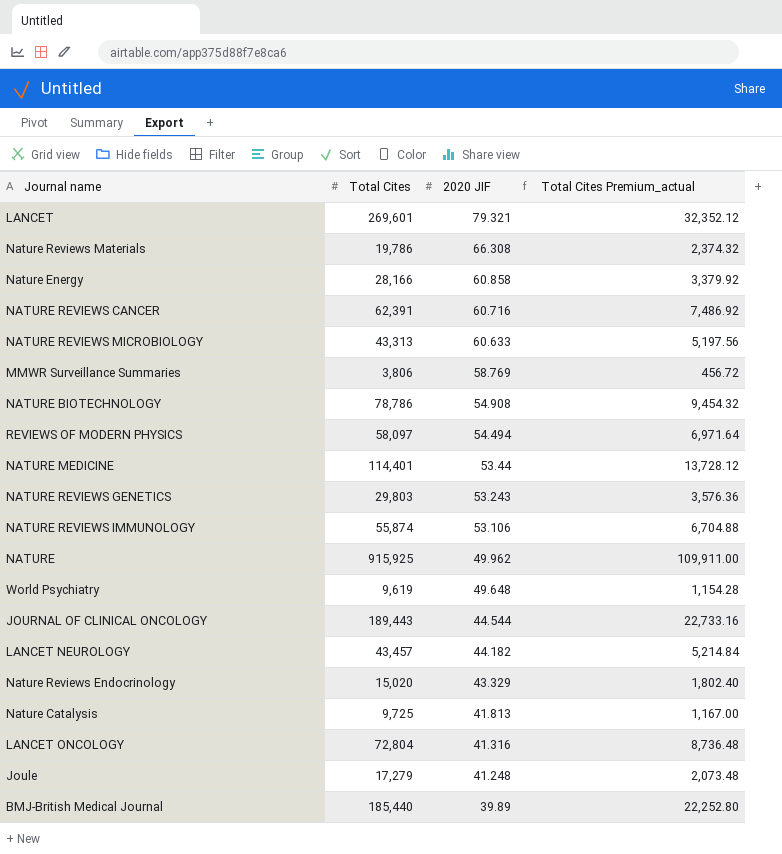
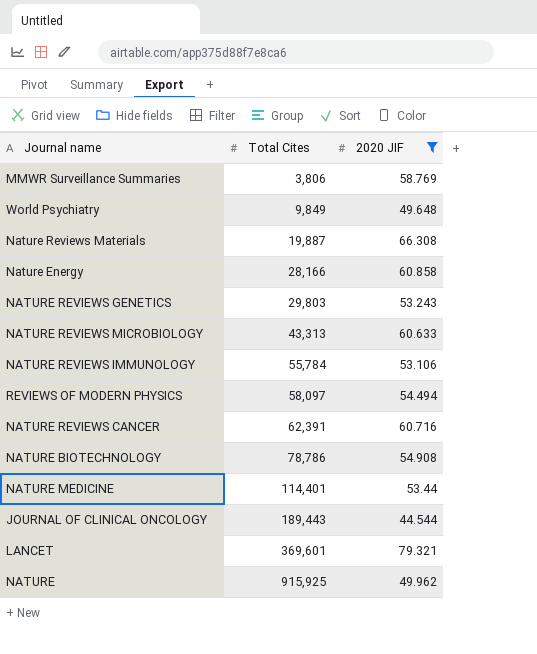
filter: none -> 2020 JIF >= 44.544
row order: 2020 JIF descending -> Total Cites ascending
column Total Cites Premium_actual | formula: [Total Cites] * 0.12 -> none
World Psychiatry | Total Cites: 9,619 -> 9,849
Nature Reviews Materials | Total Cites: 19,786 -> 19,887
NATURE REVIEWS IMMUNOLOGY | Total Cites: 55,874 -> 55,784
LANCET | Total Cites: 269,601 -> 369,601

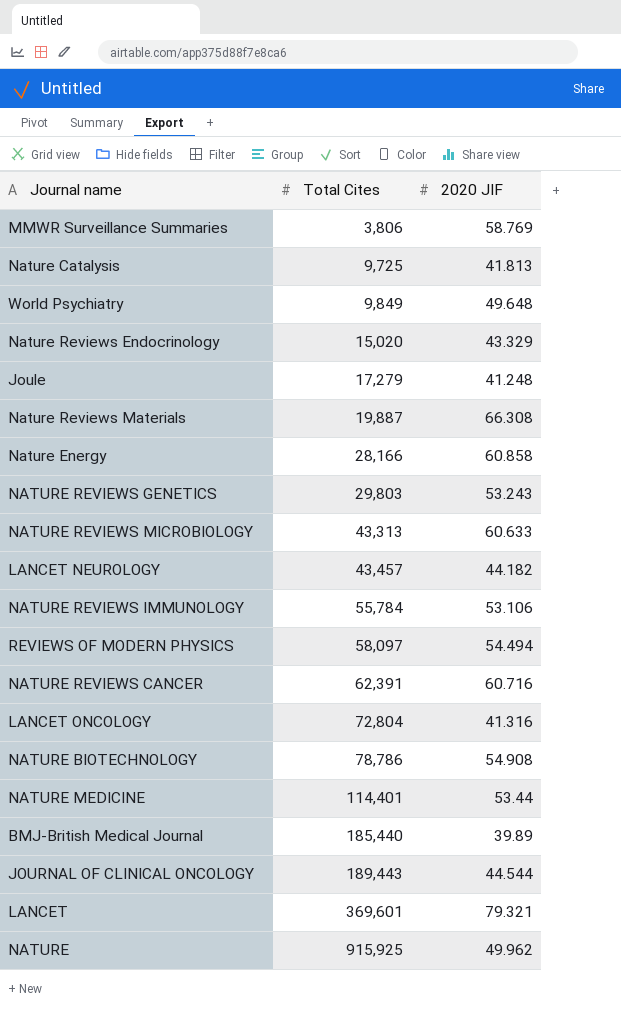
filter: 2020 JIF >= 44.544 -> none

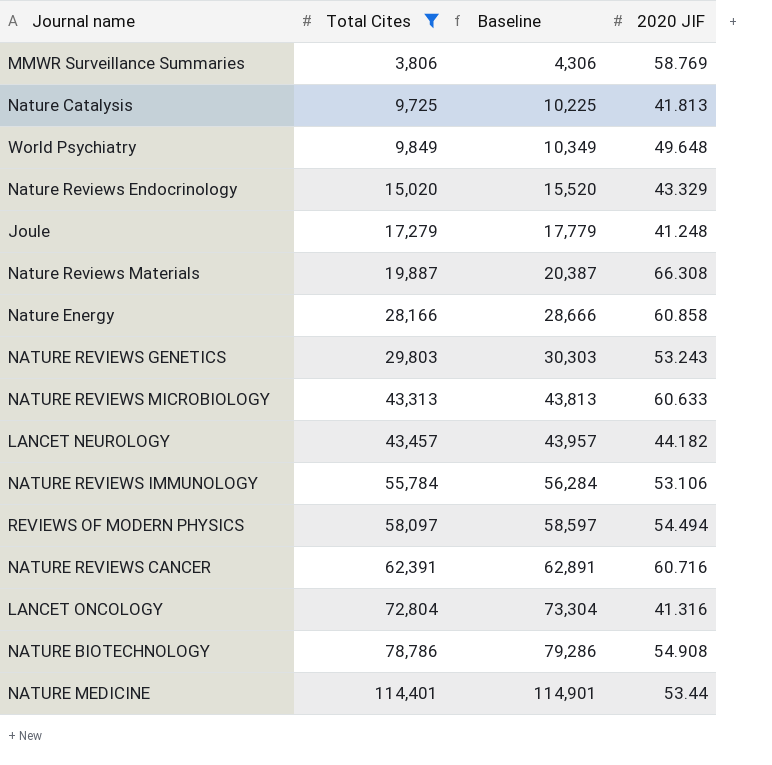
filter: none -> Total Cites <= 114,401
column Baseline | formula: none -> [Total Cites] + 500

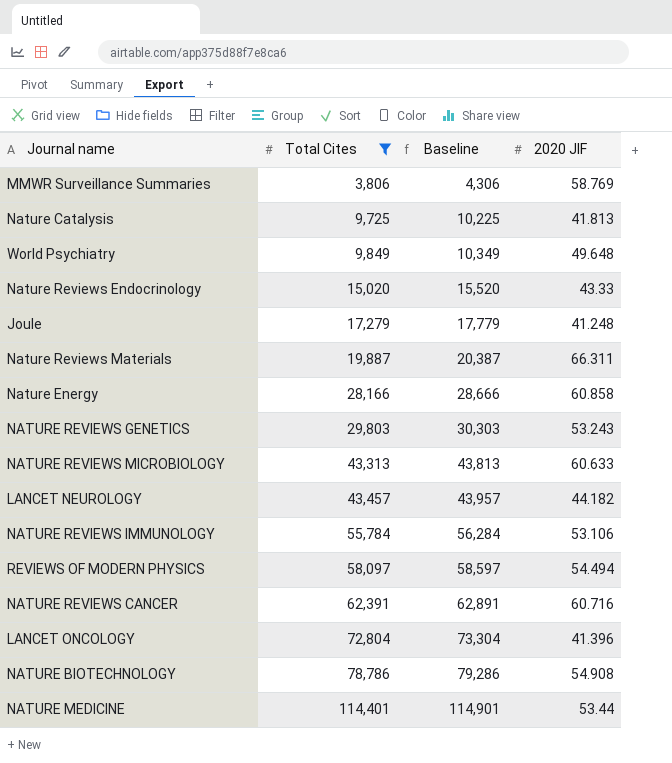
Nature Reviews Endocrinology | 2020 JIF: 43.329 -> 43.33
Nature Reviews Materials | 2020 JIF: 66.308 -> 66.311
LANCET ONCOLOGY | 2020 JIF: 41.316 -> 41.396

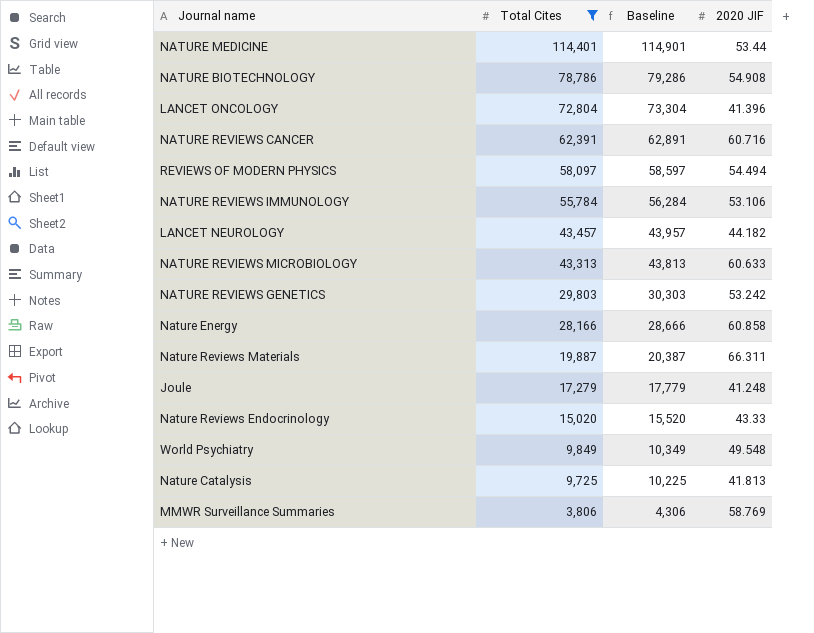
row order: Total Cites ascending -> Total Cites descending
NATURE REVIEWS GENETICS | 2020 JIF: 53.243 -> 53.242
World Psychiatry | 2020 JIF: 49.648 -> 49.548

